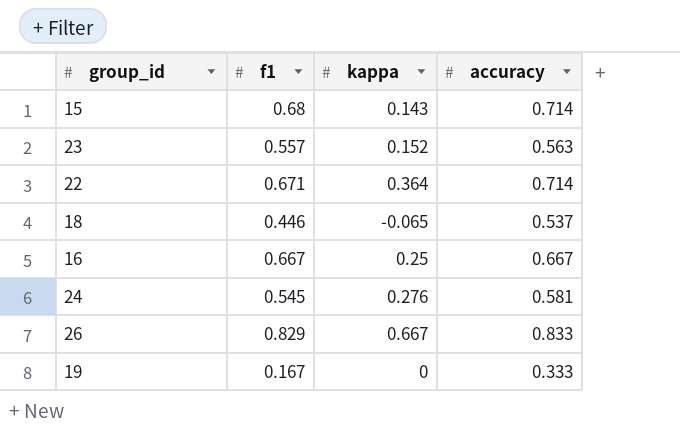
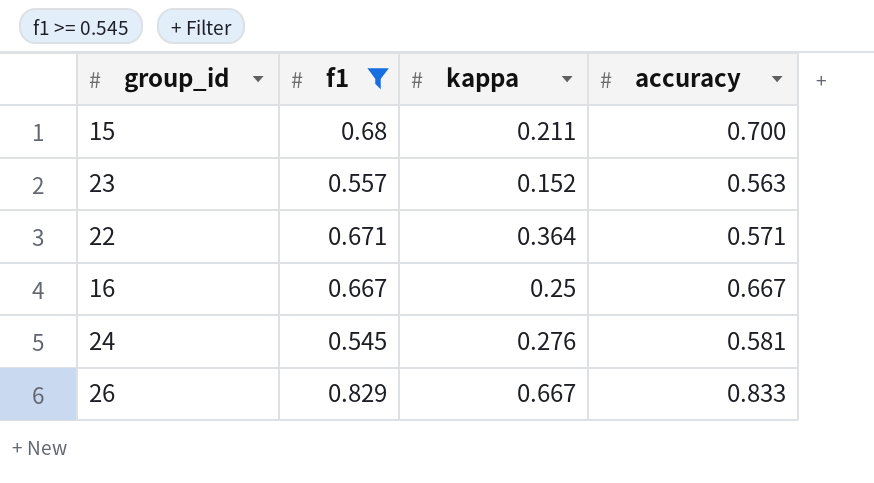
filter: none -> f1 >= 0.545
15 | kappa: 0.143 -> 0.211
15 | accuracy: 0.714 -> 0.700
22 | accuracy: 0.714 -> 0.571

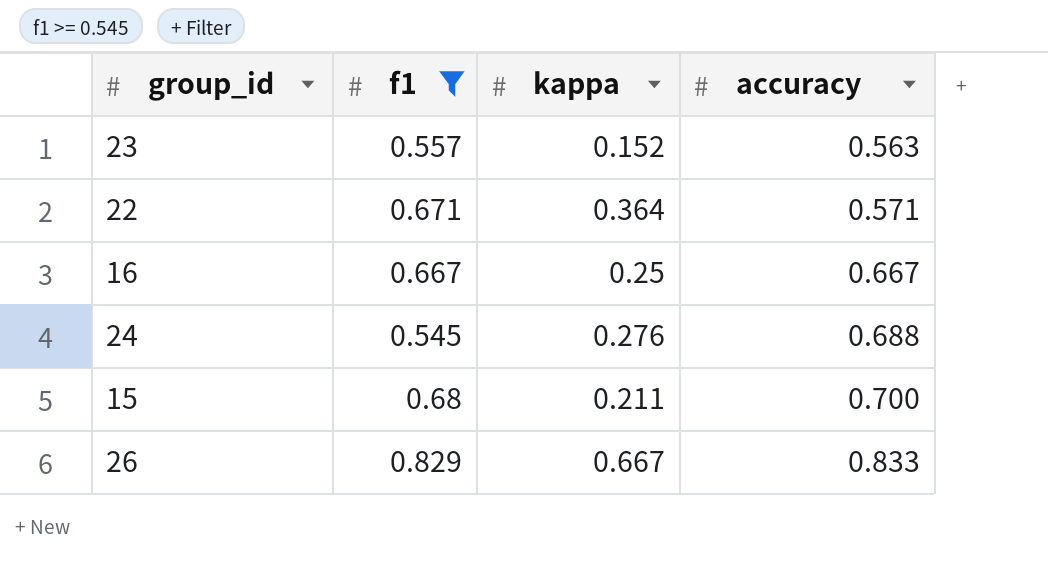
row order: none -> accuracy ascending
24 | accuracy: 0.581 -> 0.688

